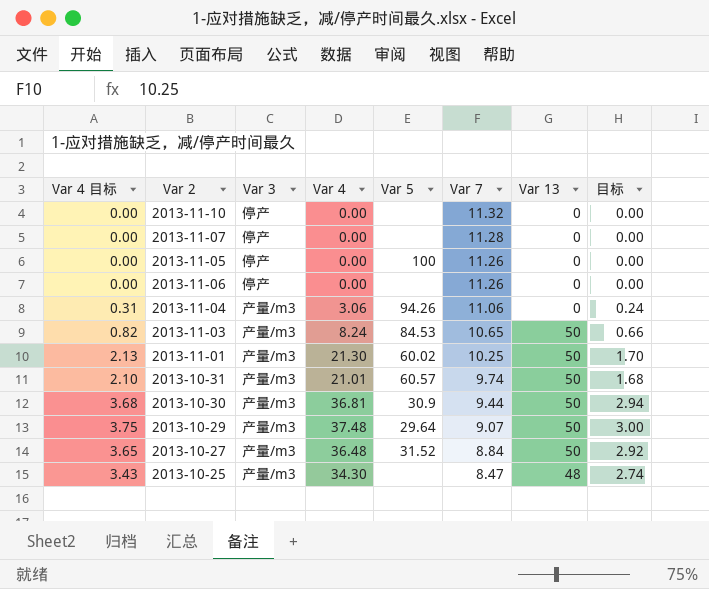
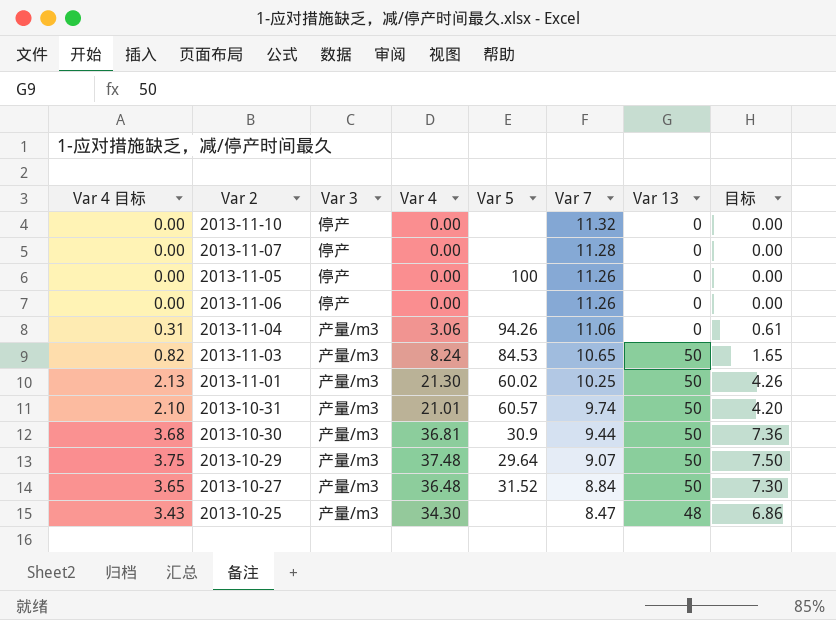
column 目标 | formula: [Var 4] * 0.08 -> [Var 4] * 0.2

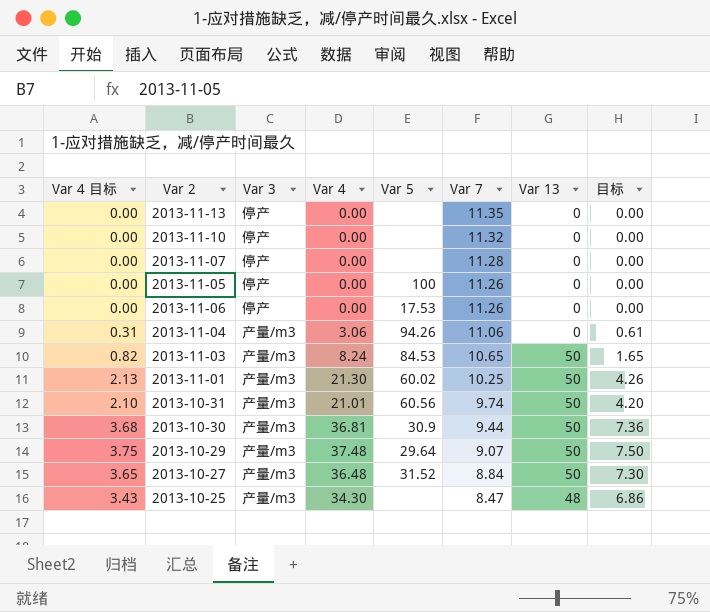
row 2013-11-13: none -> 0.00 | 停产 | 0.00 | none | 11.35 | 0 | 0.00
2013-11-06 | Var 5: none -> 17.53
2013-10-31 | Var 5: 60.57 -> 60.56

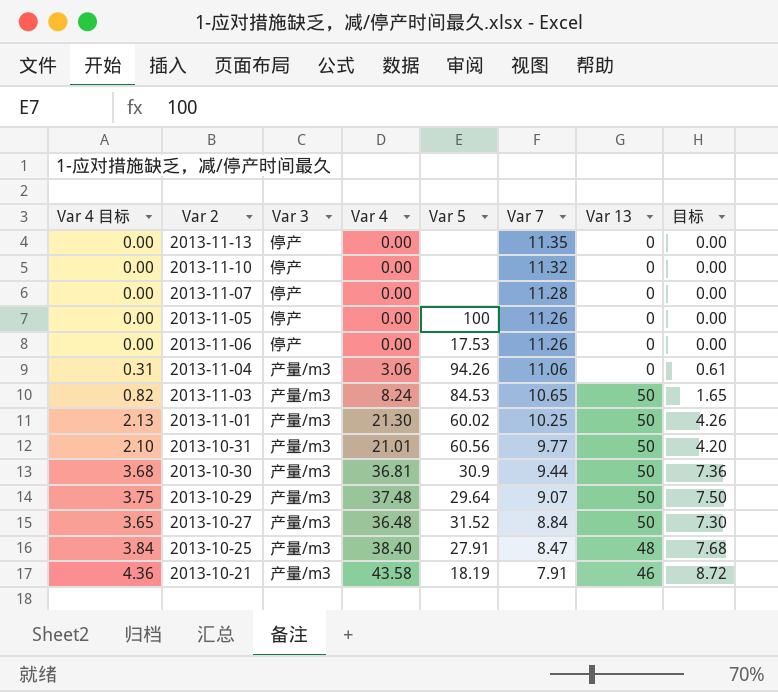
2013-10-31 | Var 7: 9.74 -> 9.77
2013-10-25 | Var 4 目标: 3.43 -> 3.84
2013-10-25 | Var 4: 34.30 -> 38.40
2013-10-25 | Var 5: none -> 27.91
2013-10-25 | 目标: 6.86 -> 7.68
row 2013-10-21: none -> 4.36 | 产量/m3 | 43.58 | 18.19 | 7.91 | 46 | 8.72

